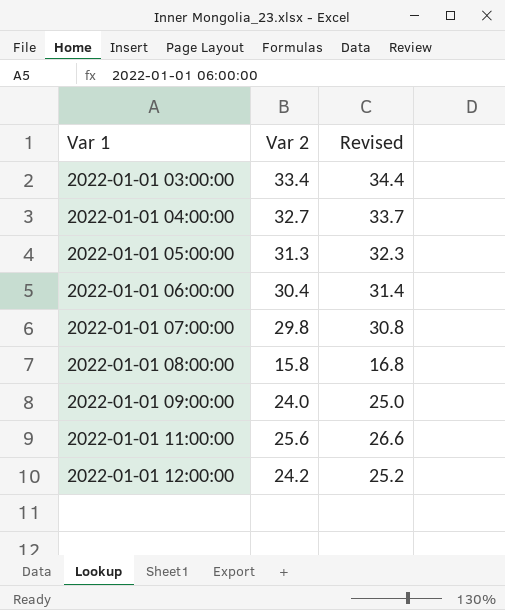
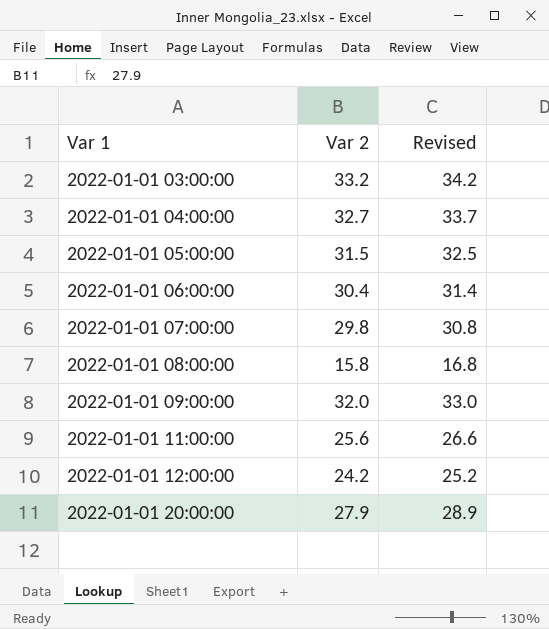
2022-01-01 03:00:00 | Var 2: 33.4 -> 33.2
2022-01-01 03:00:00 | Revised: 34.4 -> 34.2
2022-01-01 05:00:00 | Var 2: 31.3 -> 31.5
2022-01-01 05:00:00 | Revised: 32.3 -> 32.5
2022-01-01 09:00:00 | Var 2: 24.0 -> 32.0
2022-01-01 09:00:00 | Revised: 25.0 -> 33.0
row 2022-01-01 20:00:00: none -> 27.9 | 28.9

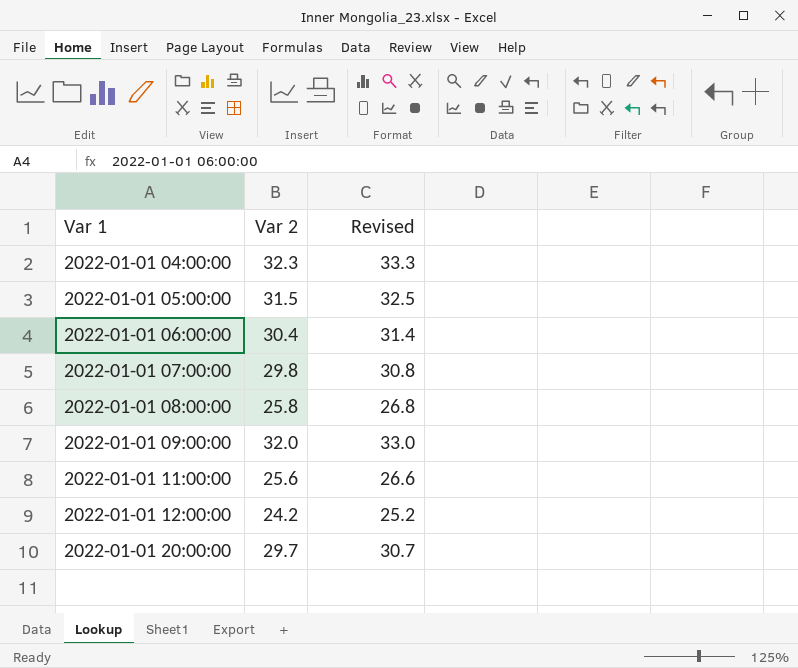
row 2022-01-01 03:00:00: 33.2 | 34.2 -> none
2022-01-01 04:00:00 | Var 2: 32.7 -> 32.3
2022-01-01 04:00:00 | Revised: 33.7 -> 33.3
2022-01-01 08:00:00 | Var 2: 15.8 -> 25.8
2022-01-01 08:00:00 | Revised: 16.8 -> 26.8
2022-01-01 20:00:00 | Var 2: 27.9 -> 29.7
2022-01-01 20:00:00 | Revised: 28.9 -> 30.7

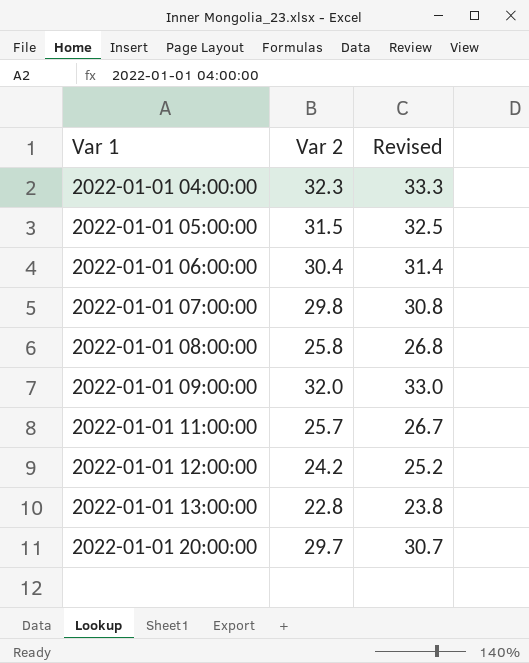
2022-01-01 11:00:00 | Var 2: 25.6 -> 25.7
2022-01-01 11:00:00 | Revised: 26.6 -> 26.7
row 2022-01-01 13:00:00: none -> 22.8 | 23.8

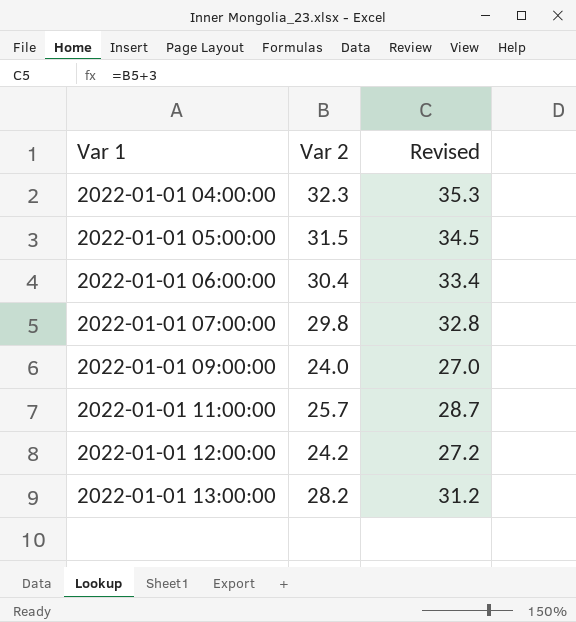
column Revised | formula: [Var 2] + 1 -> [Var 2] + 3
row 2022-01-01 08:00:00: 25.8 | 26.8 -> none
row 2022-01-01 20:00:00: 29.7 | 30.7 -> none
2022-01-01 09:00:00 | Var 2: 32.0 -> 24.0
2022-01-01 13:00:00 | Var 2: 22.8 -> 28.2

